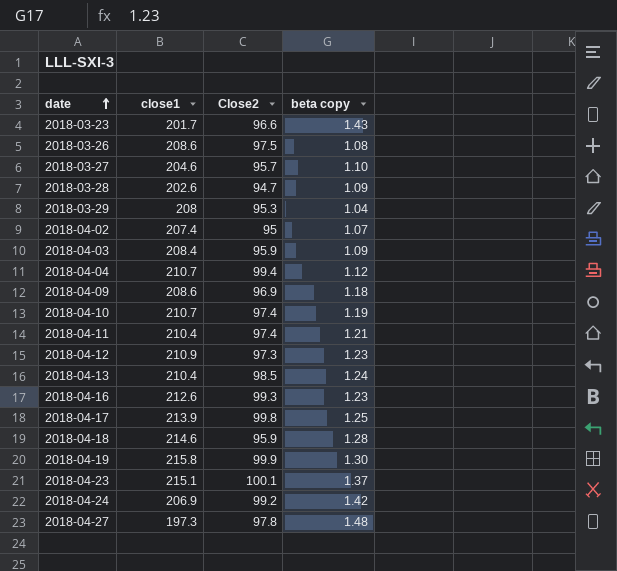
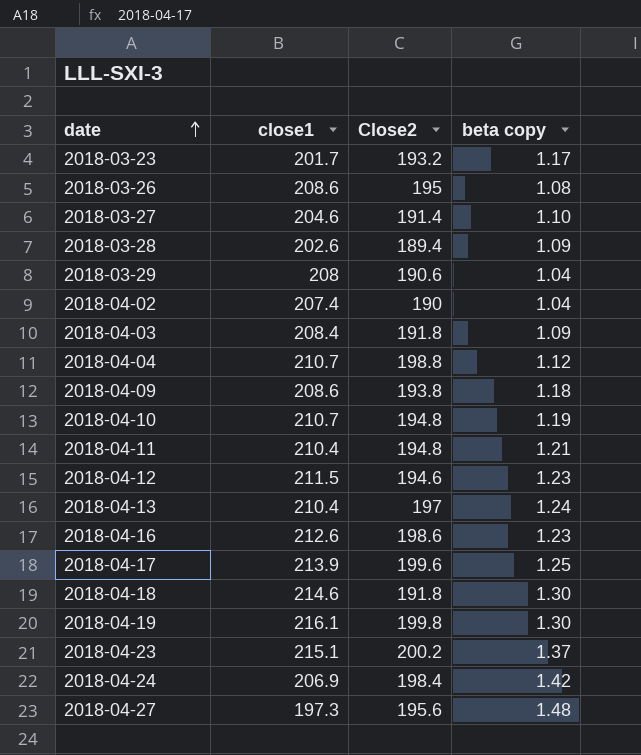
2018-03-23 | Close2: 96.6 -> 193.2
2018-03-23 | beta copy: 1.43 -> 1.17
2018-03-26 | Close2: 97.5 -> 195
2018-03-27 | Close2: 95.7 -> 191.4
2018-03-28 | Close2: 94.7 -> 189.4
2018-03-29 | Close2: 95.3 -> 190.6
2018-04-02 | Close2: 95 -> 190
2018-04-02 | beta copy: 1.07 -> 1.04
2018-04-03 | Close2: 95.9 -> 191.8
2018-04-04 | Close2: 99.4 -> 198.8
2018-04-09 | Close2: 96.9 -> 193.8
2018-04-10 | Close2: 97.4 -> 194.8
2018-04-11 | Close2: 97.4 -> 194.8
2018-04-12 | close1: 210.9 -> 211.5
2018-04-12 | Close2: 97.3 -> 194.6
2018-04-13 | Close2: 98.5 -> 197
2018-04-16 | Close2: 99.3 -> 198.6
2018-04-17 | Close2: 99.8 -> 199.6
2018-04-18 | Close2: 95.9 -> 191.8
2018-04-18 | beta copy: 1.28 -> 1.30
2018-04-19 | close1: 215.8 -> 216.1
2018-04-19 | Close2: 99.9 -> 199.8
2018-04-23 | Close2: 100.1 -> 200.2
2018-04-24 | Close2: 99.2 -> 198.4
2018-04-27 | Close2: 97.8 -> 195.6

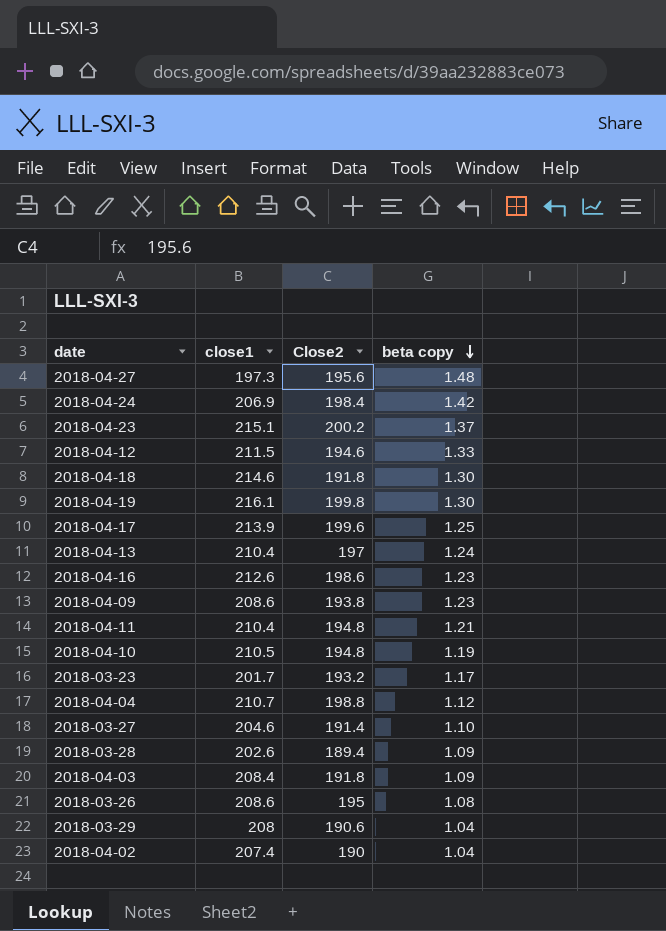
row order: date ascending -> beta copy descending
2018-04-12 | beta copy: 1.23 -> 1.33
2018-04-09 | beta copy: 1.18 -> 1.23
2018-04-10 | close1: 210.7 -> 210.5

